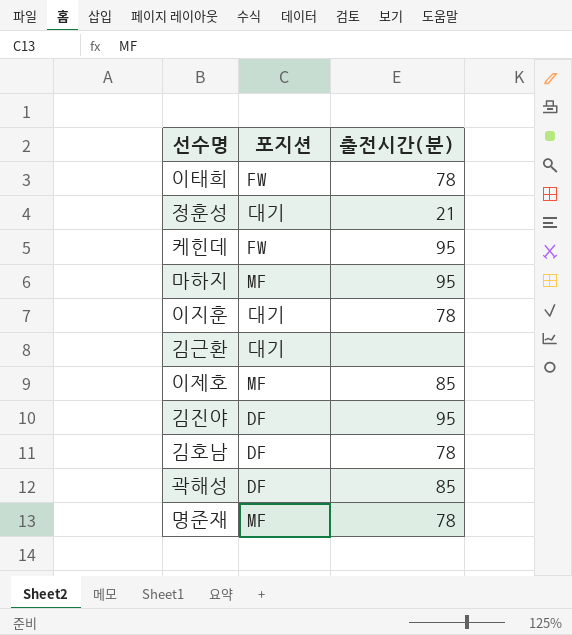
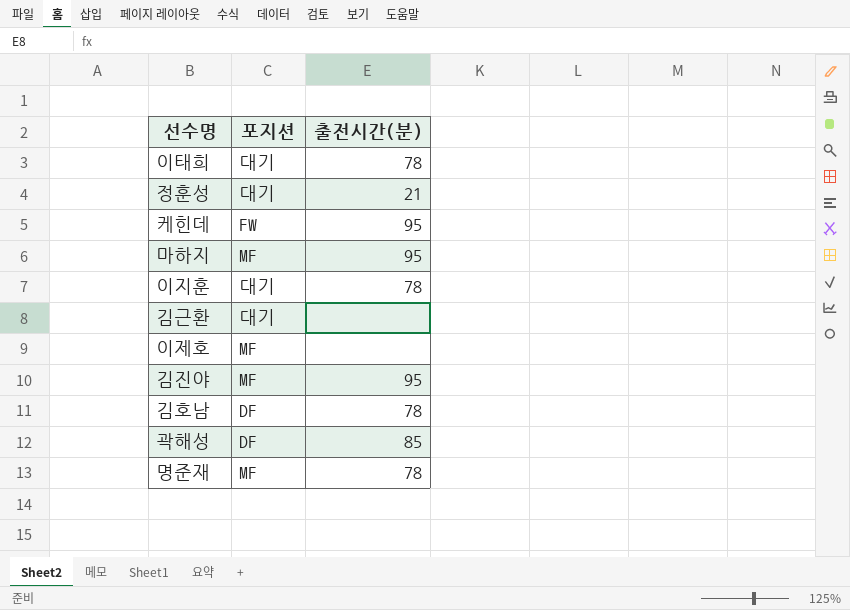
이태희 | 포지션: FW -> 대기
이제호 | 출전시간(분): 85 -> none
김진야 | 포지션: DF -> MF

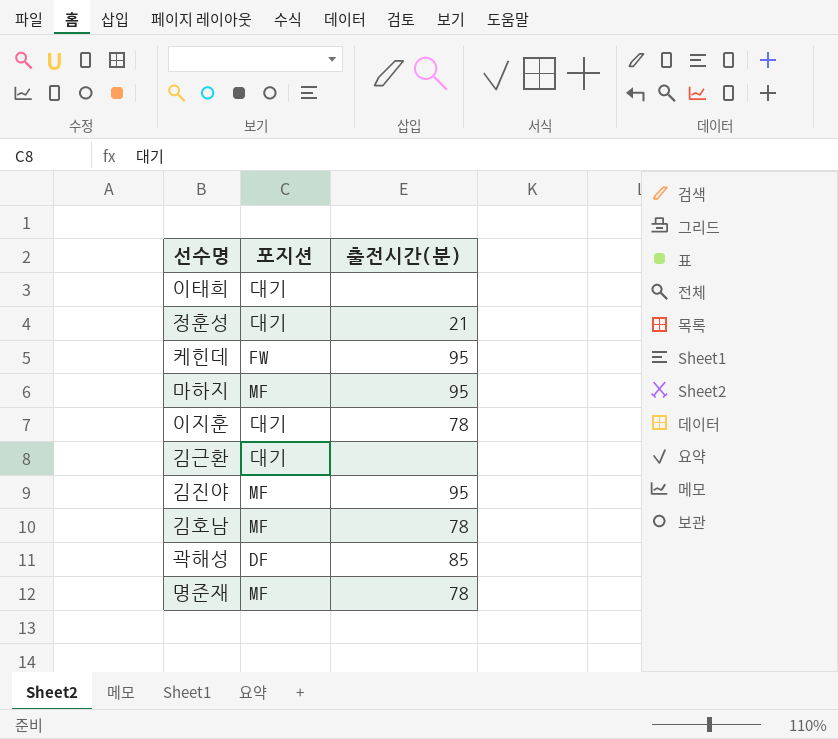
row 이제호: MF | none -> none
이태희 | 출전시간(분): 78 -> none
김호남 | 포지션: DF -> MF

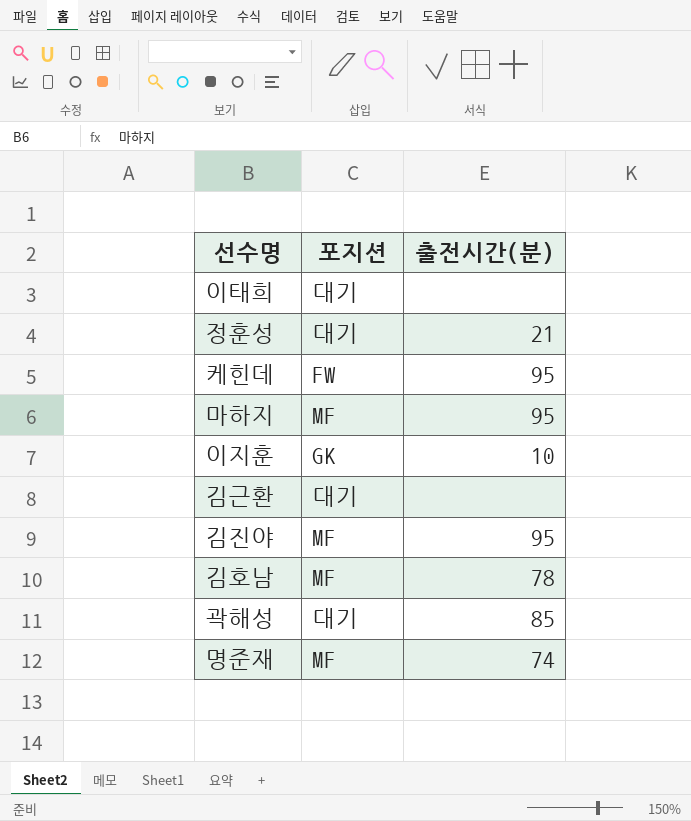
이지훈 | 포지션: 대기 -> GK
이지훈 | 출전시간(분): 78 -> 10
곽해성 | 포지션: DF -> 대기
명준재 | 출전시간(분): 78 -> 74

